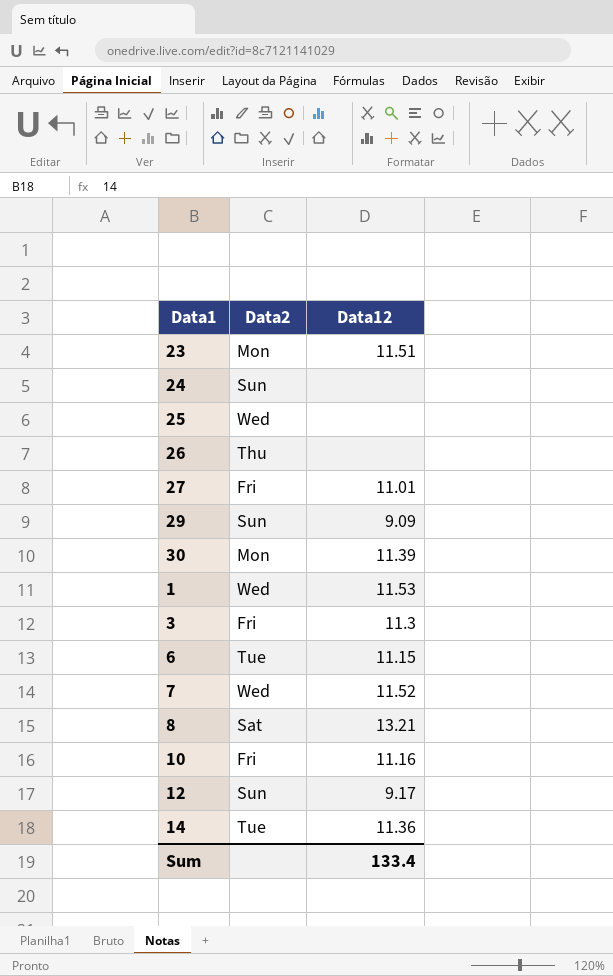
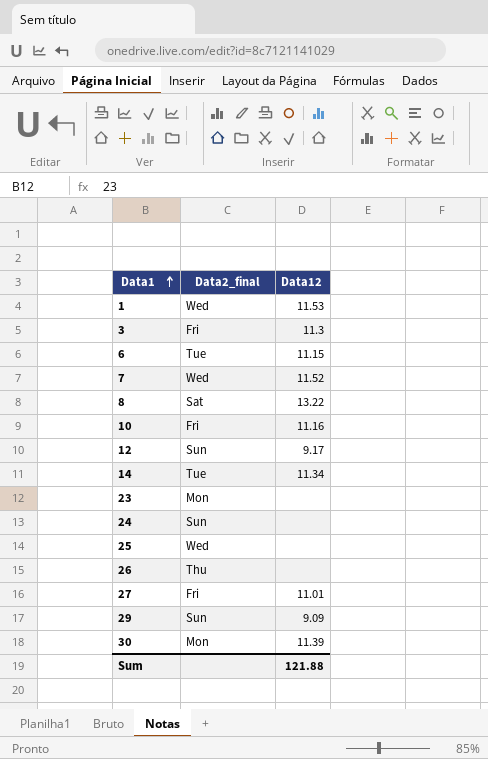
row order: none -> Data1 ascending
column name: Data2 -> Data2_final
8 | Data12: 13.21 -> 13.22
14 | Data12: 11.36 -> 11.34
23 | Data12: 11.51 -> none
Sum | Data12: 133.4 -> 121.88

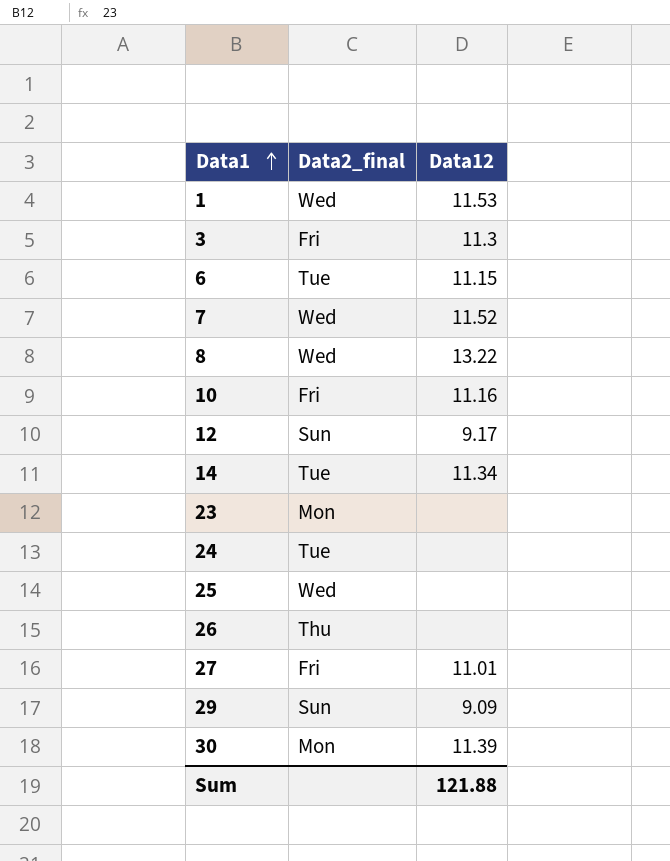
8 | Data2_final: Sat -> Wed
24 | Data2_final: Sun -> Tue

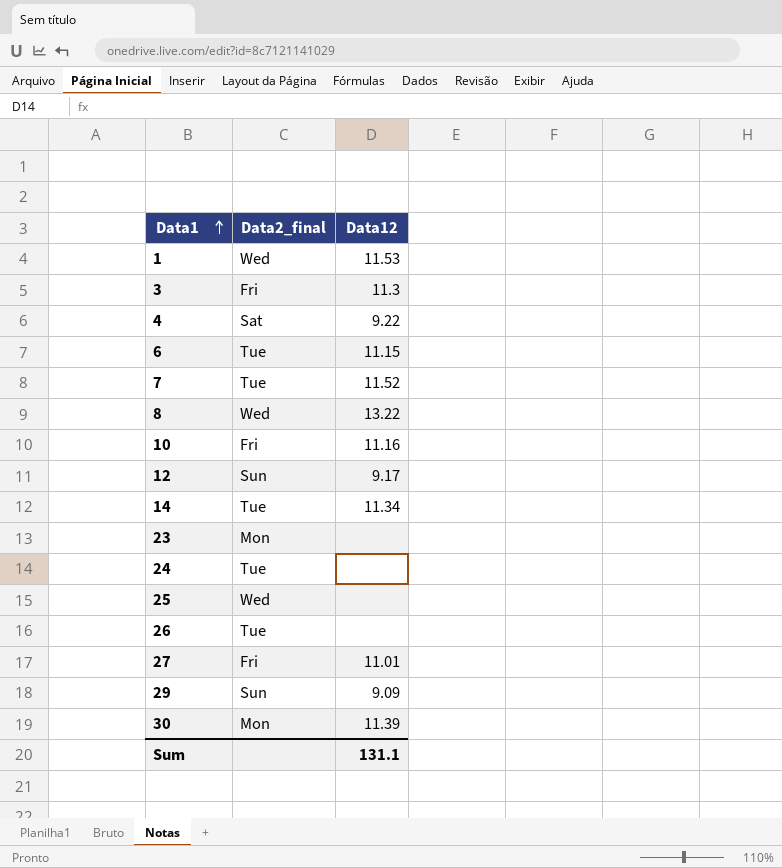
row 4: none -> Sat | 9.22
7 | Data2_final: Wed -> Tue
26 | Data2_final: Thu -> Tue
Sum | Data12: 121.88 -> 131.1

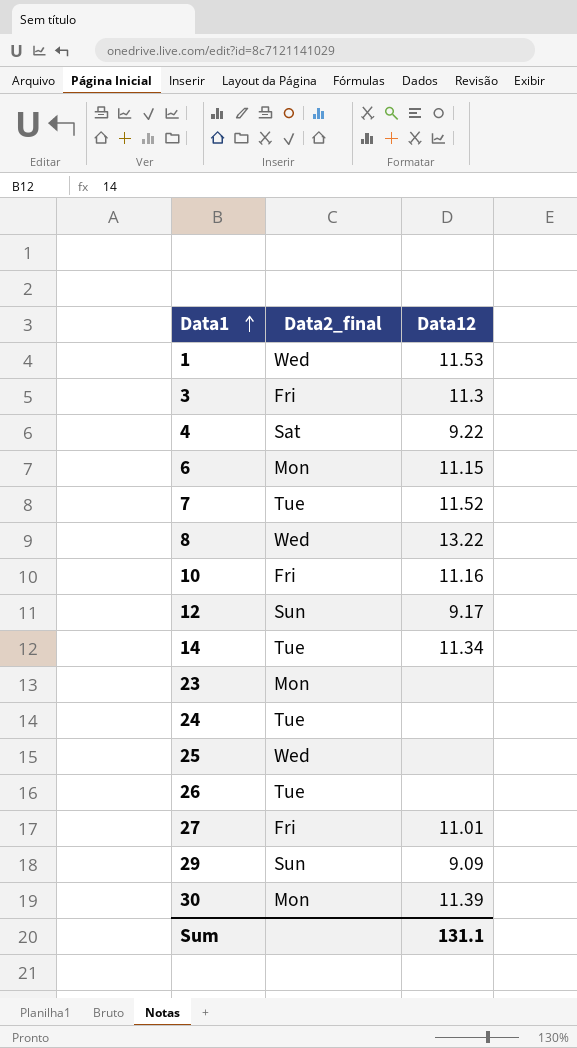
6 | Data2_final: Tue -> Mon

